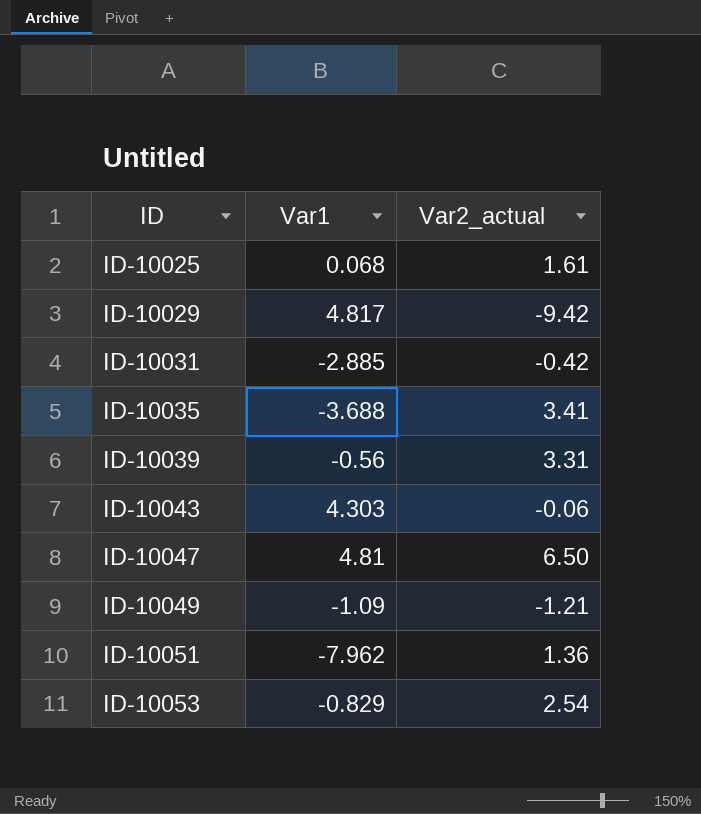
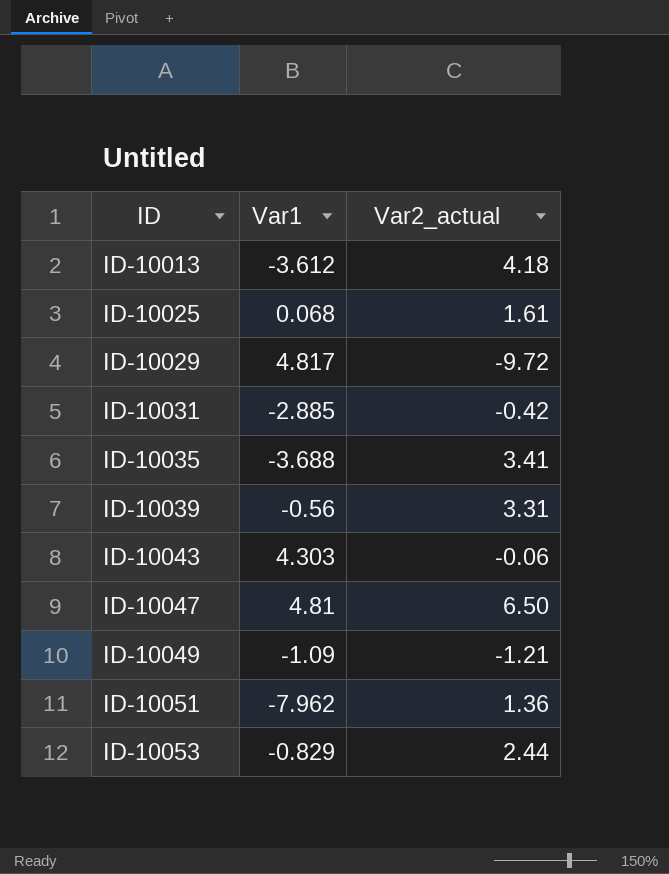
row ID-10013: none -> -3.612 | 4.18
ID-10029 | Var2_actual: -9.42 -> -9.72
ID-10053 | Var2_actual: 2.54 -> 2.44

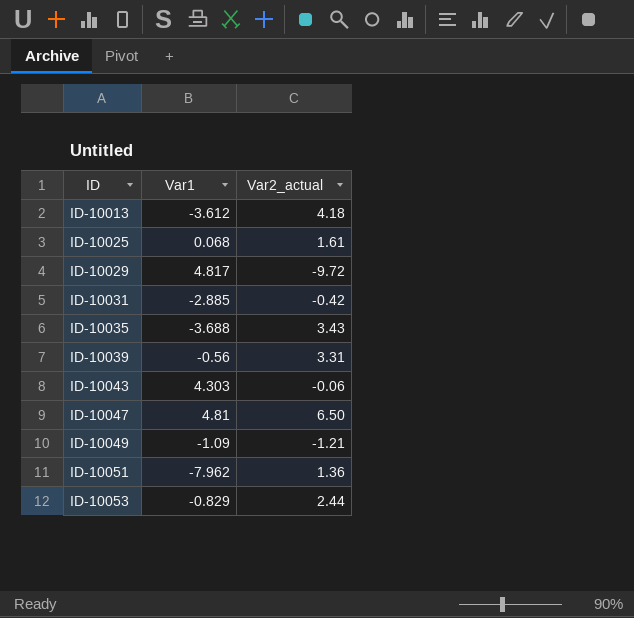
ID-10035 | Var2_actual: 3.41 -> 3.43

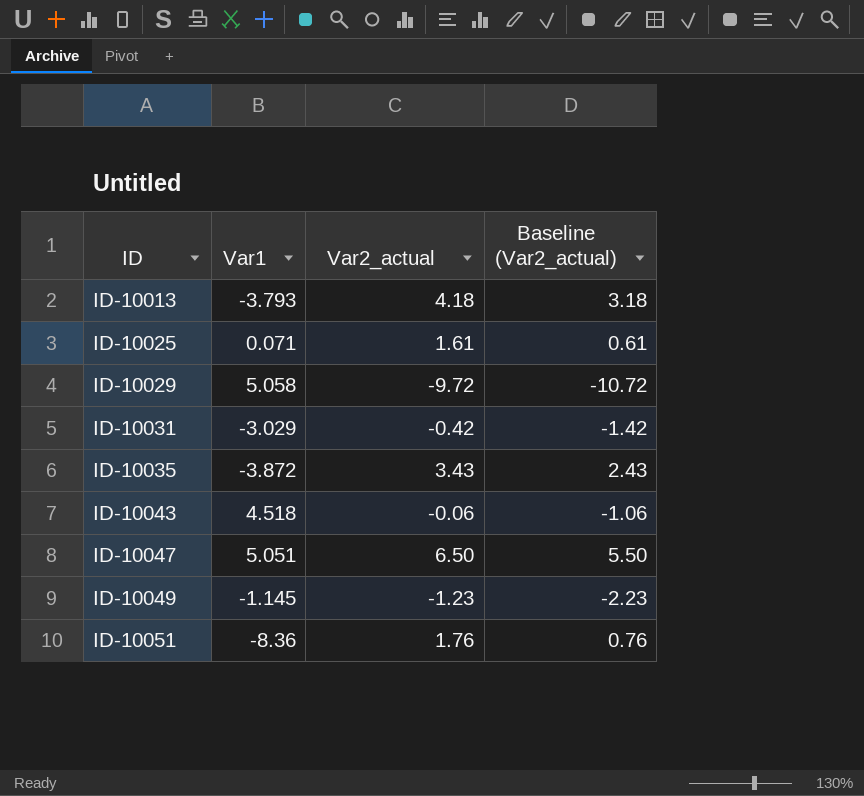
column Baseline (Var2_actual) | formula: none -> [Var2_actual] - 1
row ID-10039: -0.56 | 3.31 -> none
row ID-10053: -0.829 | 2.44 -> none
ID-10013 | Var1: -3.612 -> -3.793
ID-10025 | Var1: 0.068 -> 0.071
ID-10029 | Var1: 4.817 -> 5.058
ID-10031 | Var1: -2.885 -> -3.029
ID-10035 | Var1: -3.688 -> -3.872
ID-10043 | Var1: 4.303 -> 4.518
ID-10047 | Var1: 4.81 -> 5.051
ID-10049 | Var1: -1.09 -> -1.145
ID-10049 | Var2_actual: -1.21 -> -1.23
ID-10051 | Var1: -7.962 -> -8.36
ID-10051 | Var2_actual: 1.36 -> 1.76

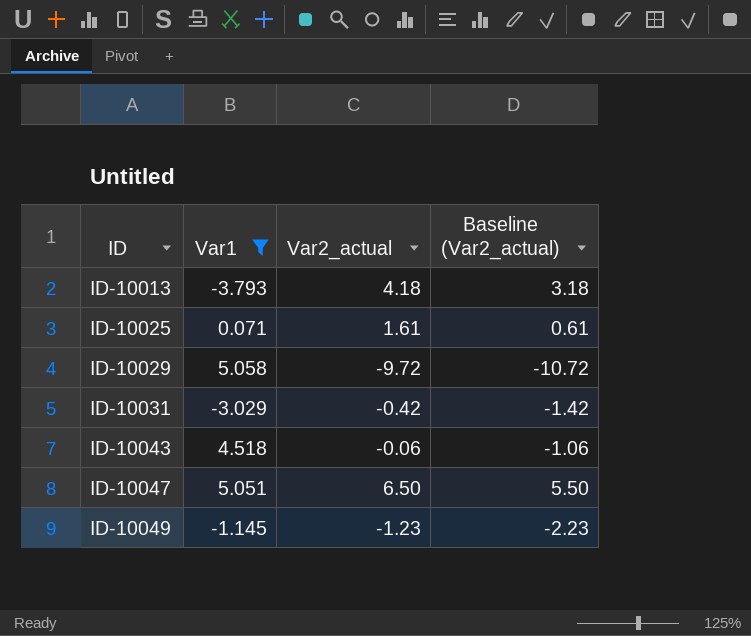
filter: none -> Var1 >= -3.793

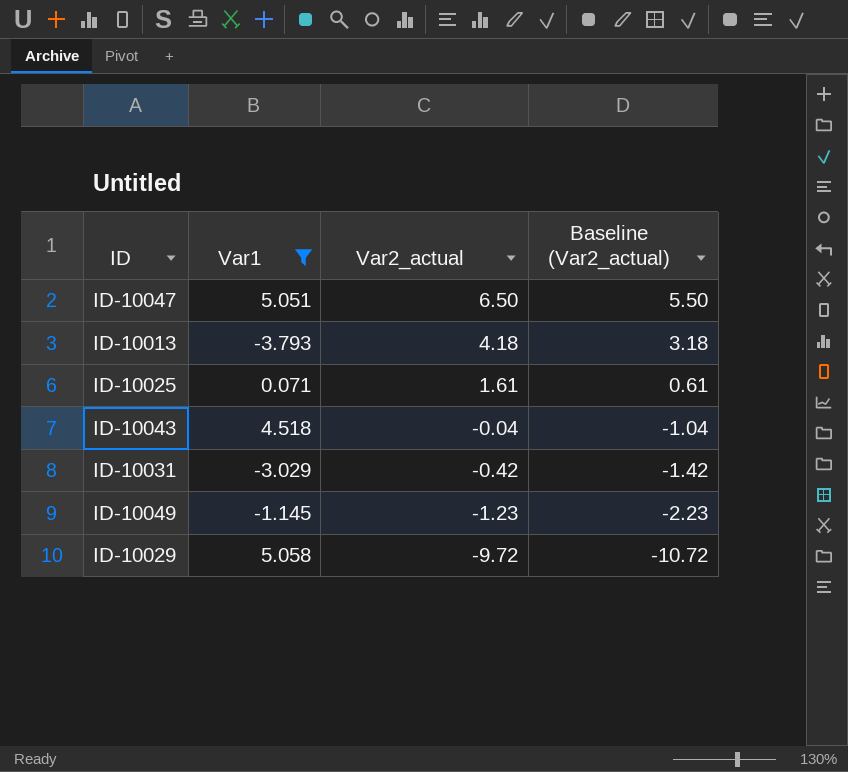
row order: ID ascending -> Var2_actual descending
ID-10043 | Var2_actual: -0.06 -> -0.04
ID-10043 | Baseline (Var2_actual): -1.06 -> -1.04

